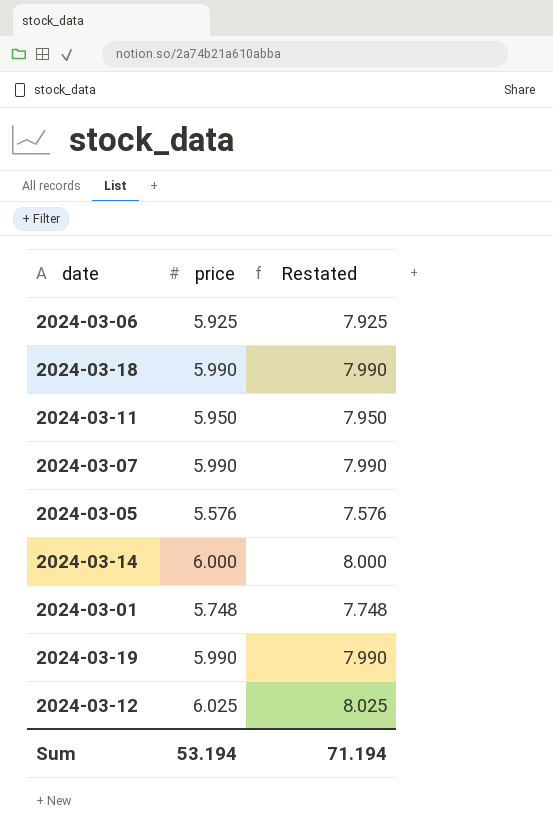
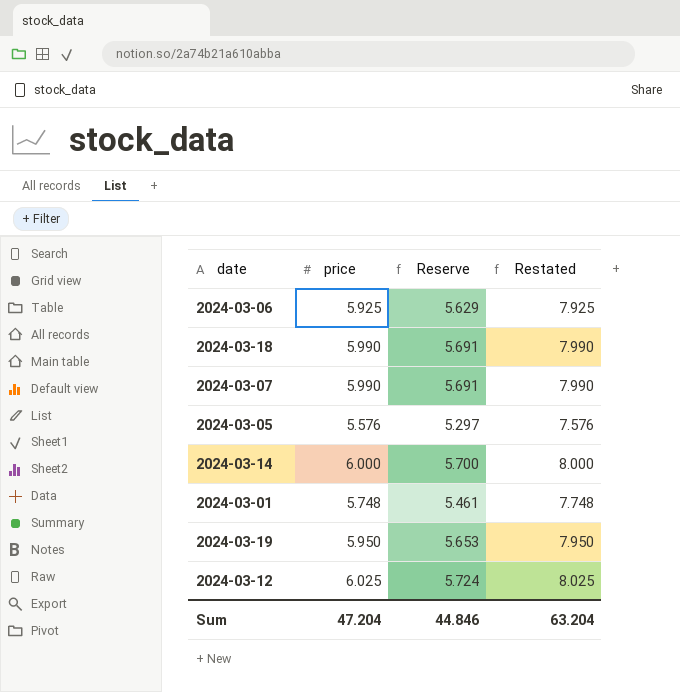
column Reserve | formula: none -> [price] * 0.95
row 2024-03-11: 5.950 | 7.950 -> none
2024-03-19 | price: 5.990 -> 5.950
2024-03-19 | Restated: 7.990 -> 7.950
Sum | price: 53.194 -> 47.204
Sum | Restated: 71.194 -> 63.204

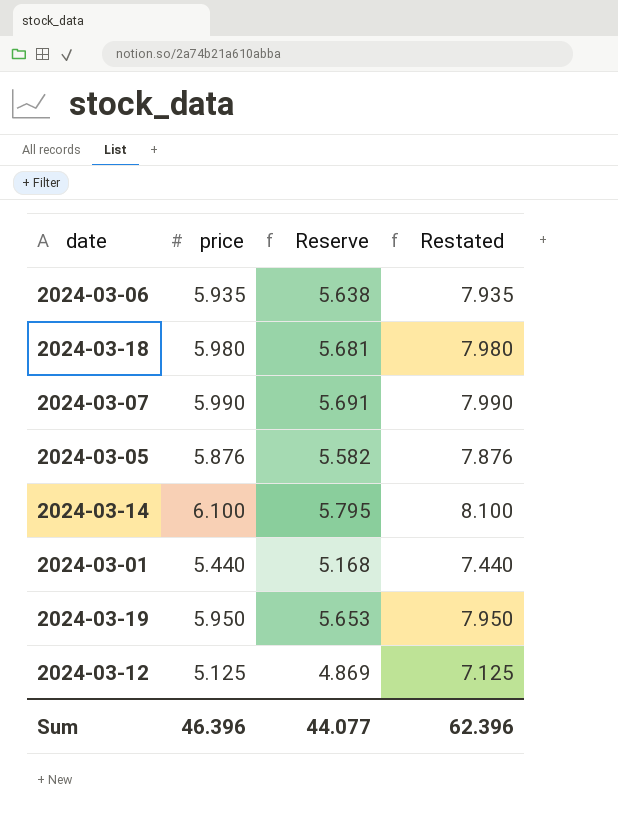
2024-03-06 | price: 5.925 -> 5.935
2024-03-06 | Reserve: 5.629 -> 5.638
2024-03-06 | Restated: 7.925 -> 7.935
2024-03-18 | price: 5.990 -> 5.980
2024-03-18 | Reserve: 5.691 -> 5.681
2024-03-18 | Restated: 7.990 -> 7.980
2024-03-05 | price: 5.576 -> 5.876
2024-03-05 | Reserve: 5.297 -> 5.582
2024-03-05 | Restated: 7.576 -> 7.876
2024-03-14 | price: 6.000 -> 6.100
2024-03-14 | Reserve: 5.700 -> 5.795
2024-03-14 | Restated: 8.000 -> 8.100
2024-03-01 | price: 5.748 -> 5.440
2024-03-01 | Reserve: 5.461 -> 5.168
2024-03-01 | Restated: 7.748 -> 7.440
2024-03-12 | price: 6.025 -> 5.125
2024-03-12 | Reserve: 5.724 -> 4.869
2024-03-12 | Restated: 8.025 -> 7.125
Sum | price: 47.204 -> 46.396
Sum | Reserve: 44.846 -> 44.077
Sum | Restated: 63.204 -> 62.396

